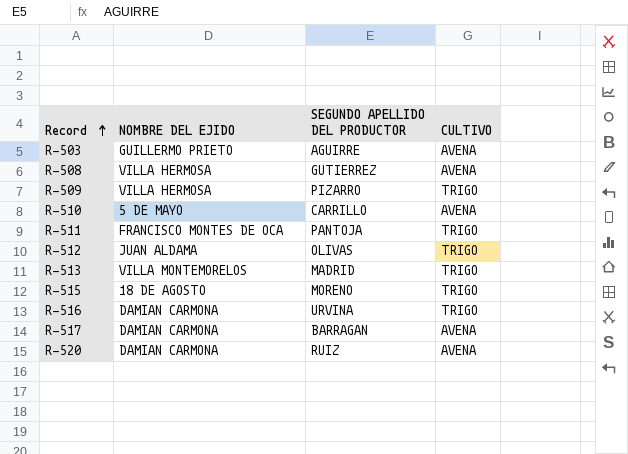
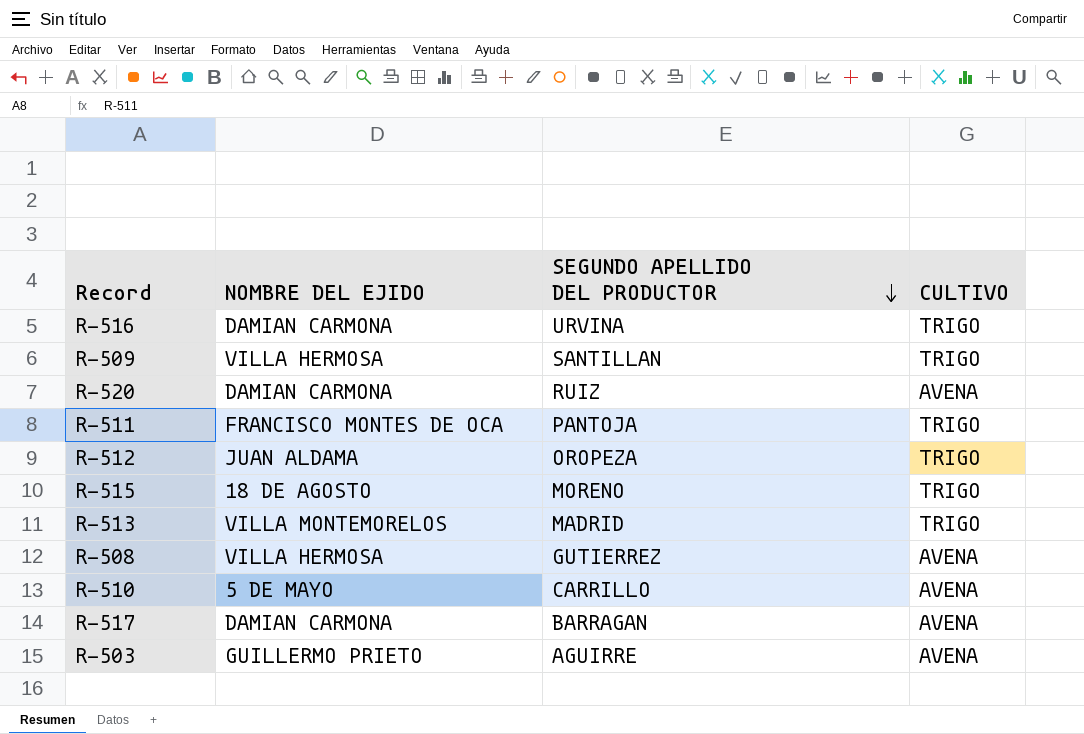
row order: Record ascending -> SEGUNDO APELLIDO DEL PRODUCTOR descending
R-509 | SEGUNDO APELLIDO DEL PRODUCTOR: PIZARRO -> SANTILLAN
R-512 | SEGUNDO APELLIDO DEL PRODUCTOR: OLIVAS -> OROPEZA

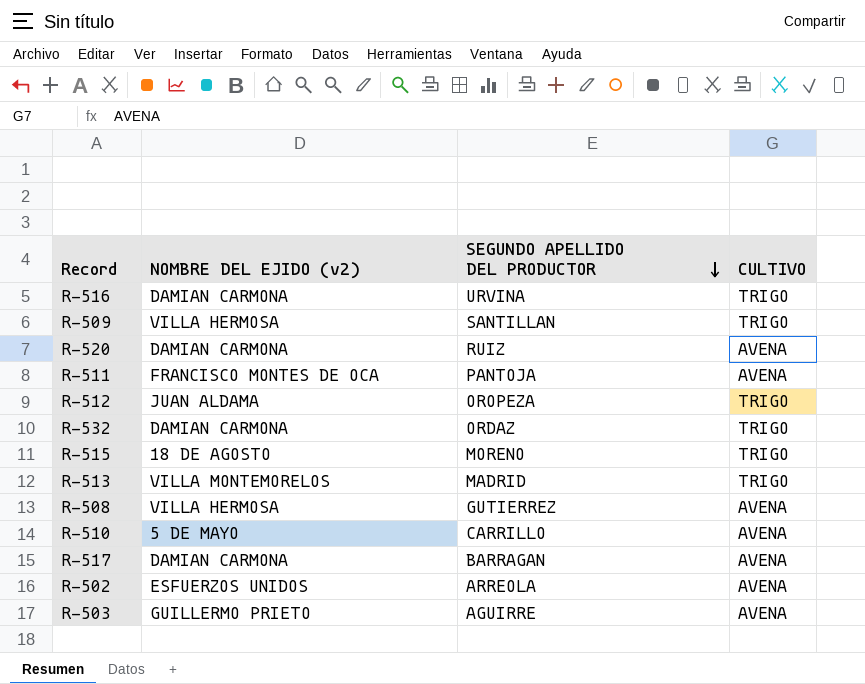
column name: NOMBRE DEL EJIDO -> NOMBRE DEL EJIDO (v2)
R-511 | CULTIVO: TRIGO -> AVENA
row R-532: none -> DAMIAN CARMONA | ORDAZ | TRIGO
row R-502: none -> ESFUERZOS UNIDOS | ARREOLA | AVENA

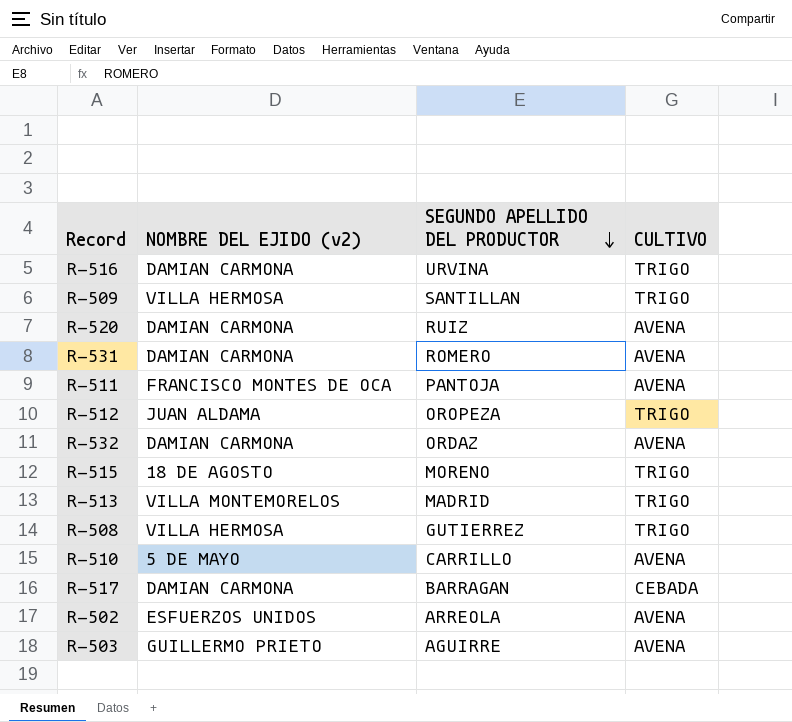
row R-531: none -> DAMIAN CARMONA | ROMERO | AVENA
R-532 | CULTIVO: TRIGO -> AVENA
R-508 | CULTIVO: AVENA -> TRIGO
R-517 | CULTIVO: AVENA -> CEBADA

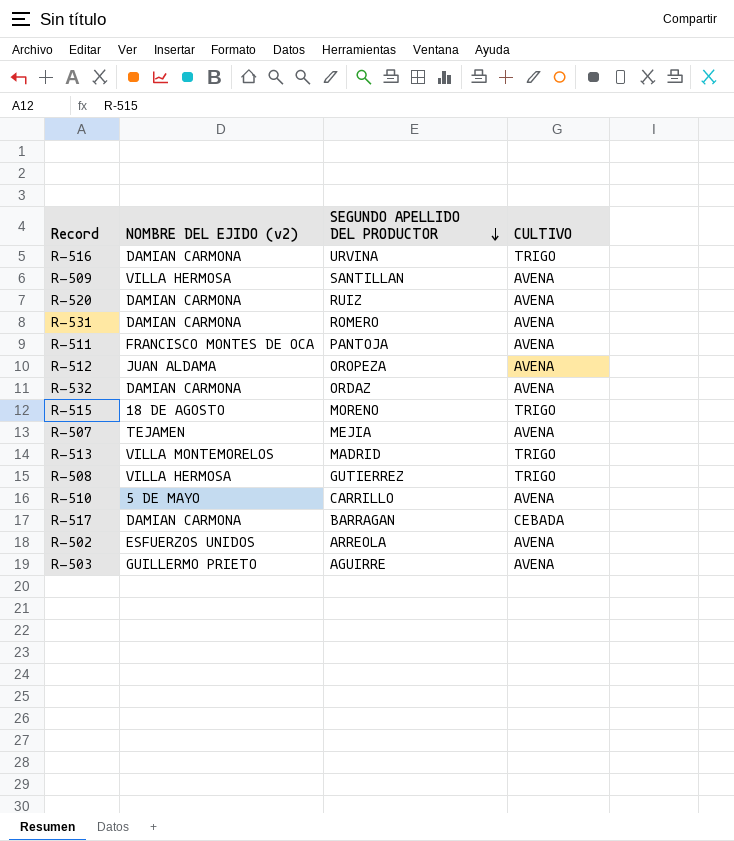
R-509 | CULTIVO: TRIGO -> AVENA
R-512 | CULTIVO: TRIGO -> AVENA
row R-507: none -> TEJAMEN | MEJIA | AVENA

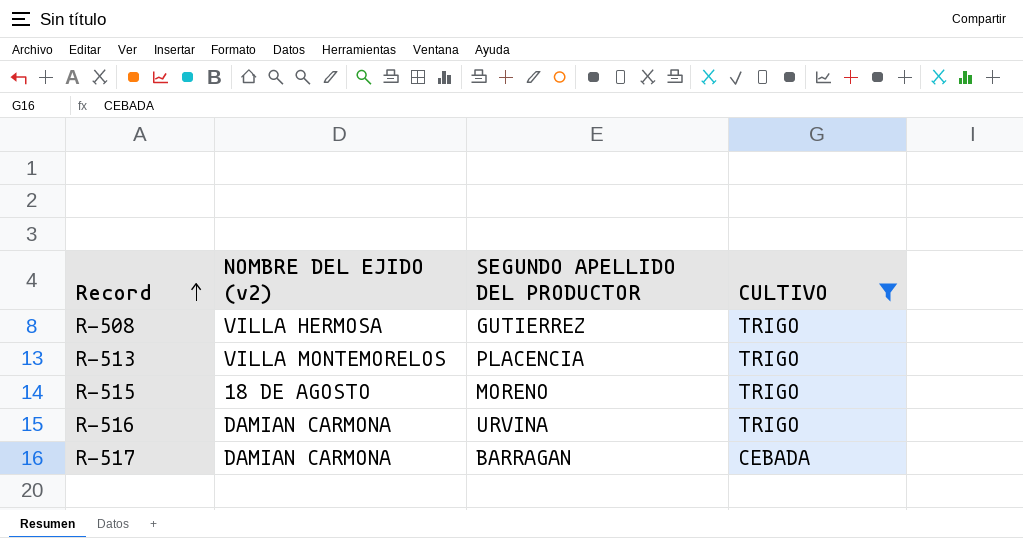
filter: none -> CULTIVO != AVENA
row order: SEGUNDO APELLIDO DEL PRODUCTOR descending -> Record ascending
R-513 | SEGUNDO APELLIDO DEL PRODUCTOR: MADRID -> PLACENCIA

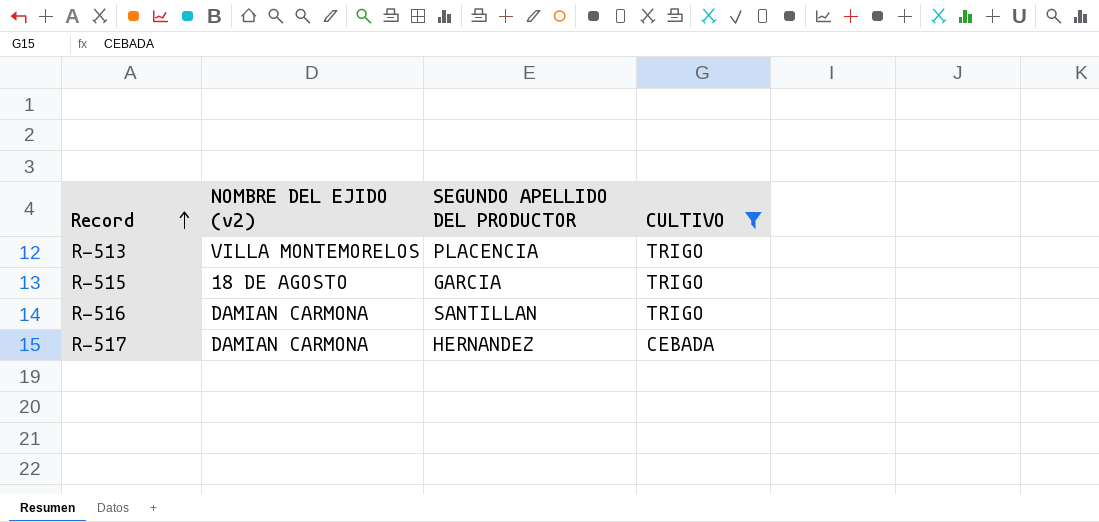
row R-508: VILLA HERMOSA | GUTIERREZ | TRIGO -> none
R-515 | SEGUNDO APELLIDO DEL PRODUCTOR: MORENO -> GARCIA
R-516 | SEGUNDO APELLIDO DEL PRODUCTOR: URVINA -> SANTILLAN
R-517 | SEGUNDO APELLIDO DEL PRODUCTOR: BARRAGAN -> HERNANDEZ

